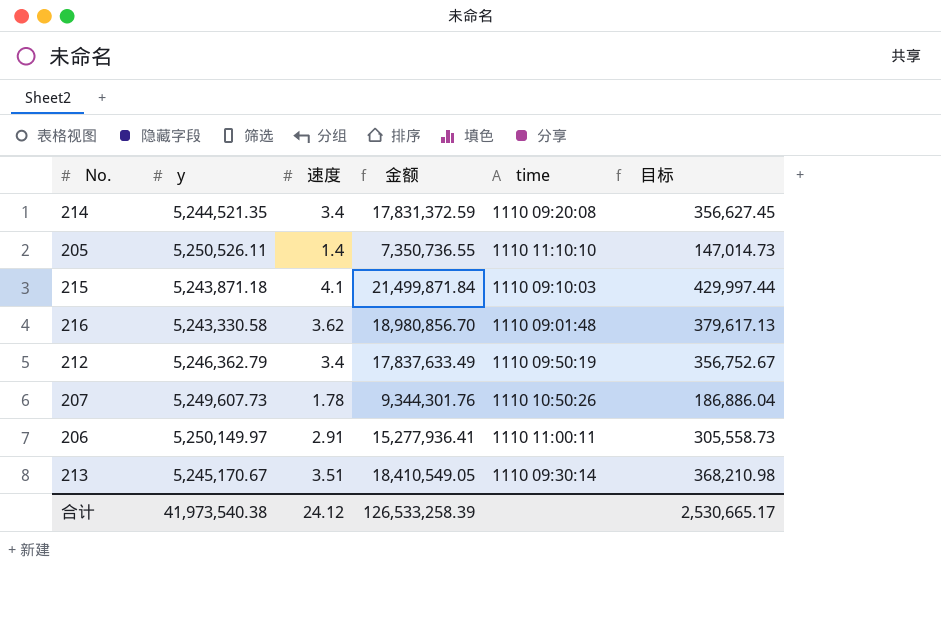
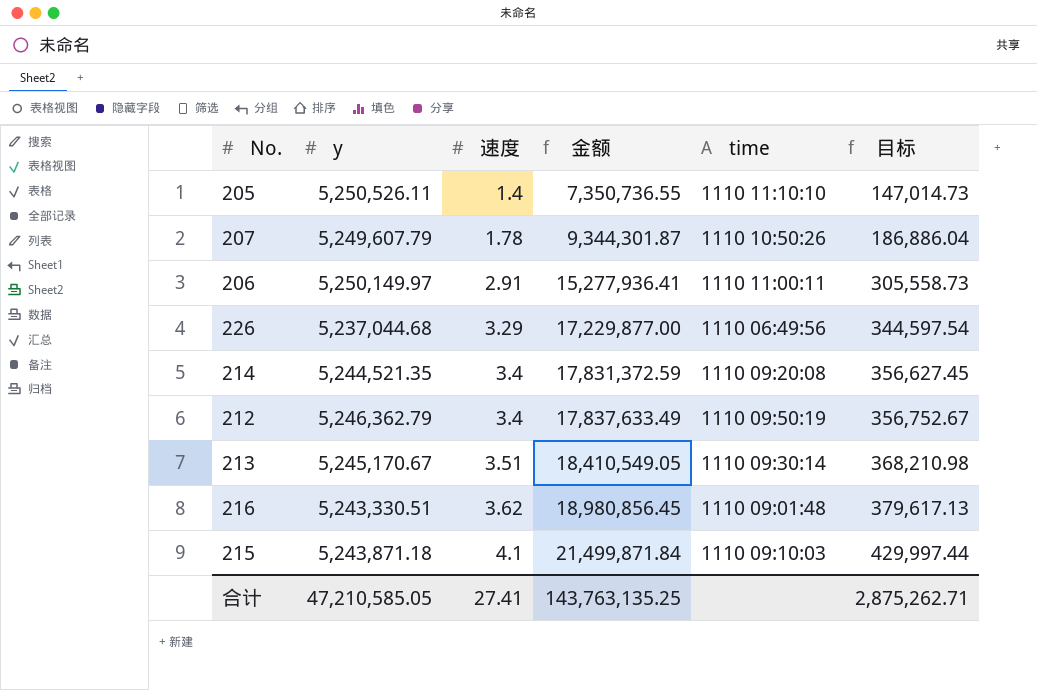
row order: none -> 速度 ascending
207 | y: 5,249,607.73 -> 5,249,607.79
207 | 金额: 9,344,301.76 -> 9,344,301.87
row 226: none -> 5,237,044.68 | 3.29 | 17,229,877.00 | 1110 06:49:56 | 344,597.54
216 | y: 5,243,330.58 -> 5,243,330.51
216 | 金额: 18,980,856.70 -> 18,980,856.45
合计 | y: 41,973,540.38 -> 47,210,585.05
合计 | 速度: 24.12 -> 27.41
合计 | 金额: 126,533,258.39 -> 143,763,135.25
合计 | 目标: 2,530,665.17 -> 2,875,262.71

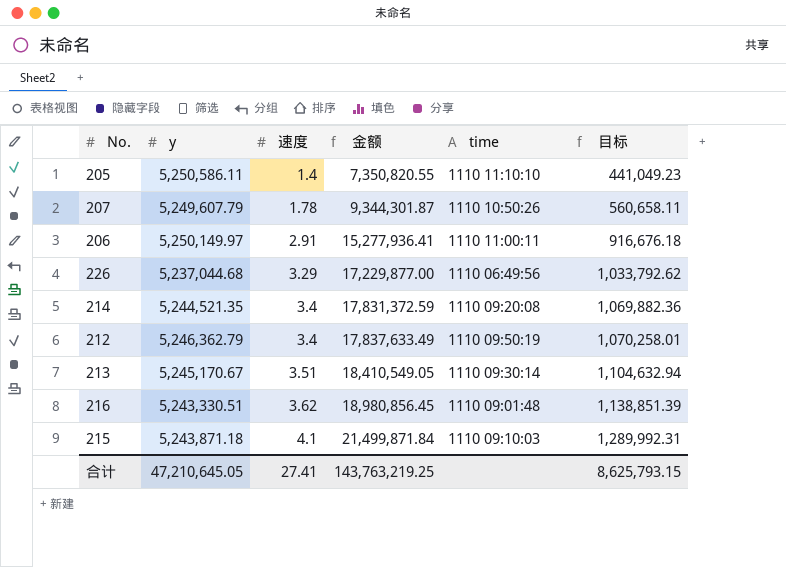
column 目标 | formula: [金额] * 0.02 -> [金额] * 0.06
205 | y: 5,250,526.11 -> 5,250,586.11
205 | 金额: 7,350,736.55 -> 7,350,820.55
合计 | y: 47,210,585.05 -> 47,210,645.05
合计 | 金额: 143,763,135.25 -> 143,763,219.25
合计 | 目标: 2,875,262.71 -> 8,625,793.15

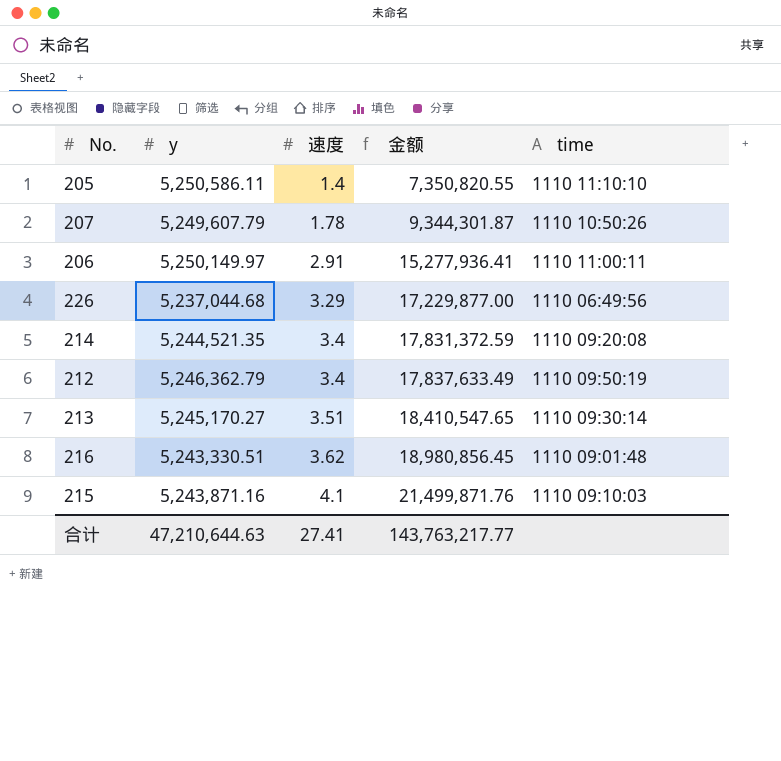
column 目标 | formula: [金额] * 0.06 -> none
213 | y: 5,245,170.67 -> 5,245,170.27
213 | 金额: 18,410,549.05 -> 18,410,547.65
215 | y: 5,243,871.18 -> 5,243,871.16
215 | 金额: 21,499,871.84 -> 21,499,871.76
合计 | y: 47,210,645.05 -> 47,210,644.63
合计 | 金额: 143,763,219.25 -> 143,763,217.77

